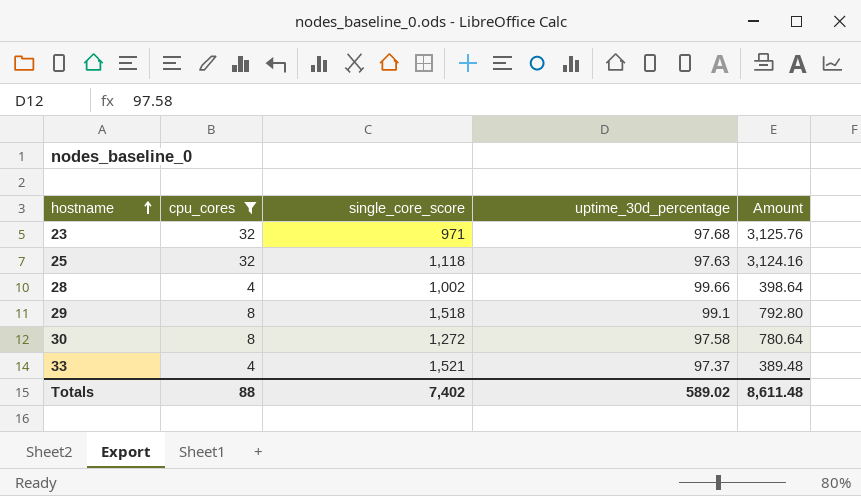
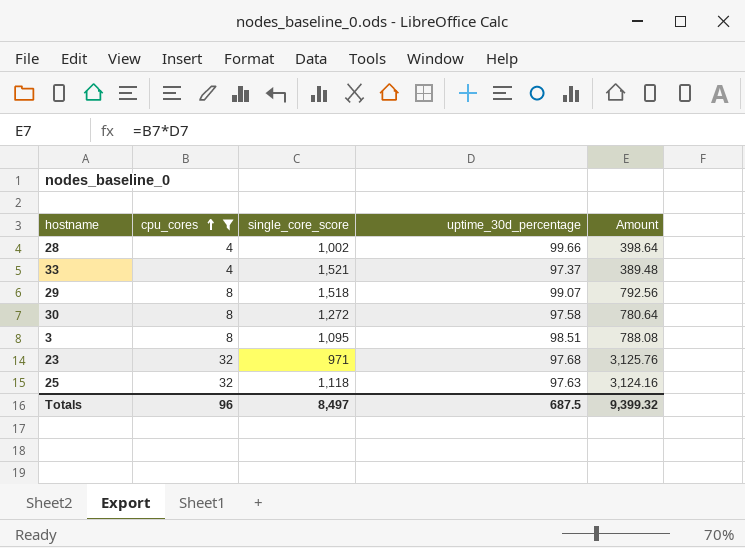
row order: hostname ascending -> cpu_cores ascending
29 | uptime_30d_percentage: 99.1 -> 99.07
29 | Amount: 792.80 -> 792.56
row 3: none -> 8 | 1,095 | 98.51 | 788.08
Totals | cpu_cores: 88 -> 96
Totals | single_core_score: 7,402 -> 8,497
Totals | uptime_30d_percentage: 589.02 -> 687.5
Totals | Amount: 8,611.48 -> 9,399.32

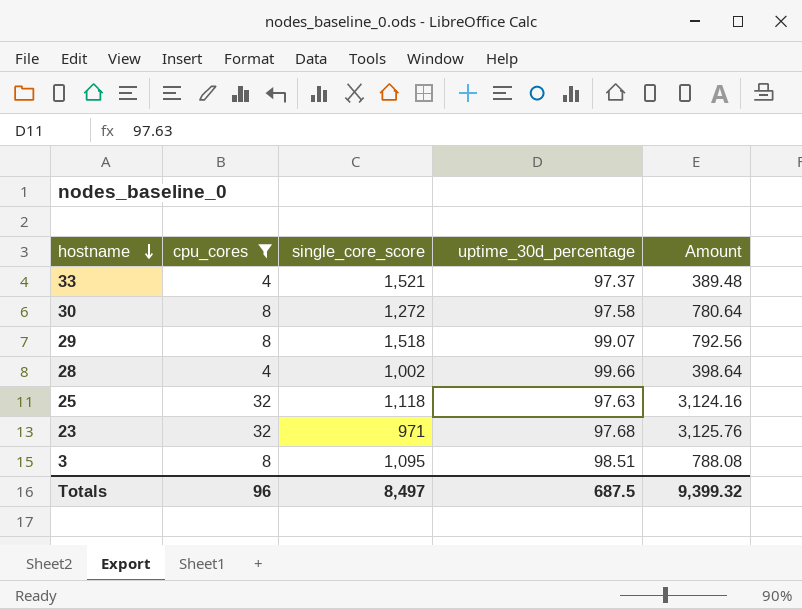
row order: cpu_cores ascending -> hostname descending

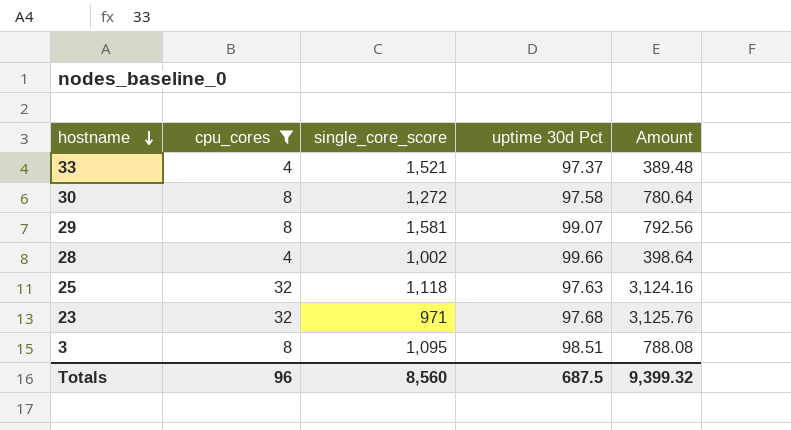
column name: uptime_30d_percentage -> uptime 30d Pct
29 | single_core_score: 1,518 -> 1,581
Totals | single_core_score: 8,497 -> 8,560

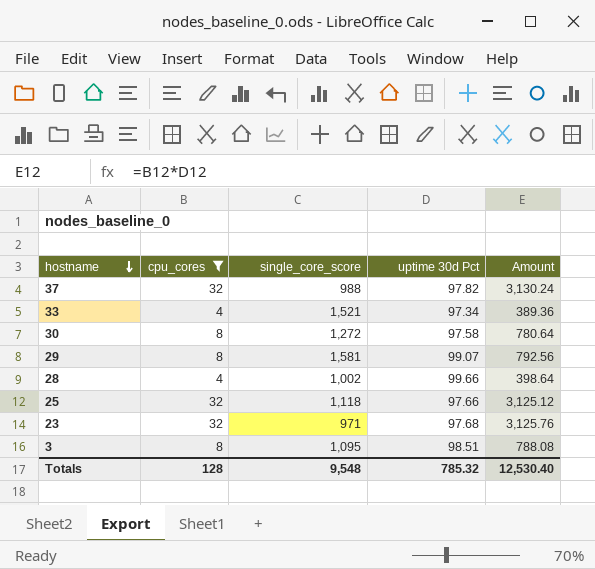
row 37: none -> 32 | 988 | 97.82 | 3,130.24
33 | uptime 30d Pct: 97.37 -> 97.34
33 | Amount: 389.48 -> 389.36
25 | uptime 30d Pct: 97.63 -> 97.66
25 | Amount: 3,124.16 -> 3,125.12
Totals | cpu_cores: 96 -> 128
Totals | single_core_score: 8,560 -> 9,548
Totals | uptime 30d Pct: 687.5 -> 785.32
Totals | Amount: 9,399.32 -> 12,530.40

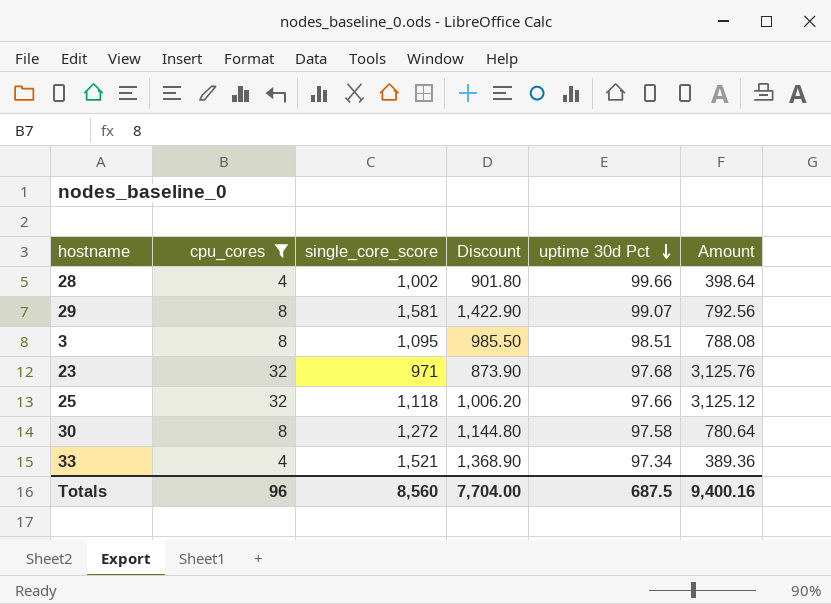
row order: hostname descending -> uptime 30d Pct descending
column Discount | formula: none -> [single_core_score] * 0.9
row 37: 32 | 988 | 97.82 | 3,130.24 -> none
Totals | cpu_cores: 128 -> 96
Totals | single_core_score: 9,548 -> 8,560
Totals | uptime 30d Pct: 785.32 -> 687.5
Totals | Amount: 12,530.40 -> 9,400.16

